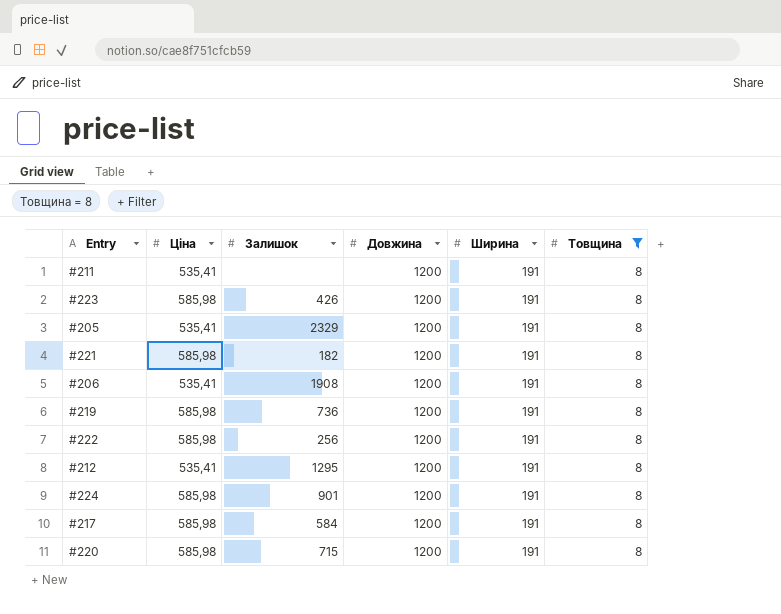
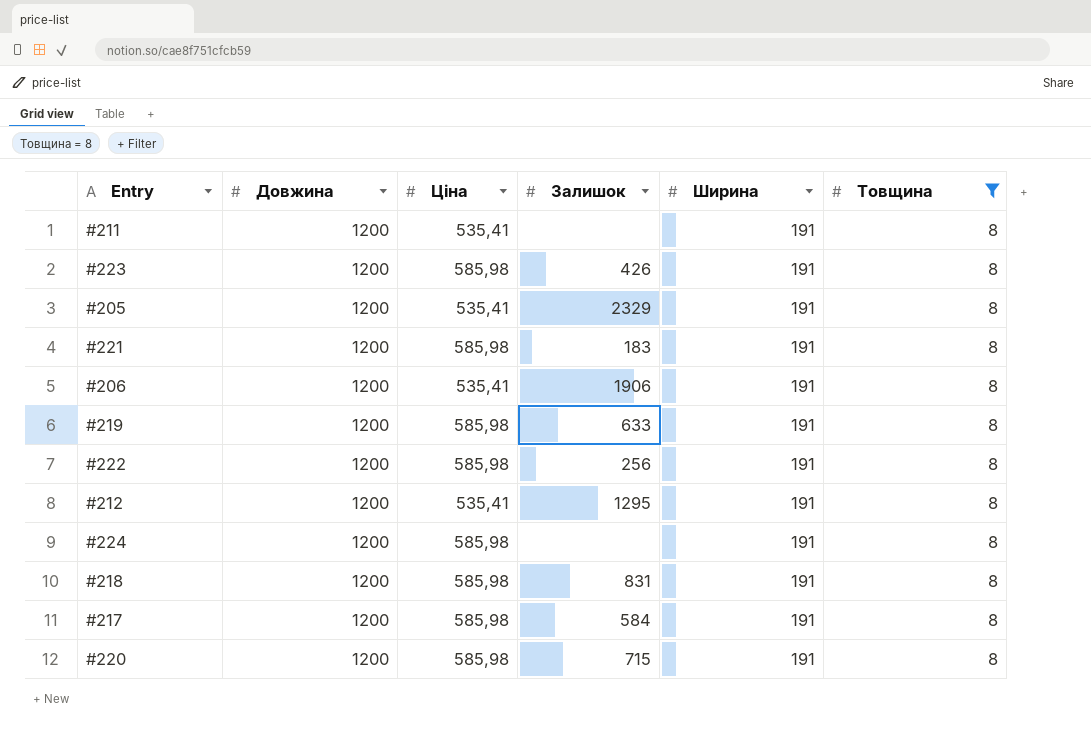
column Довжина | position: 4 -> 2
#221 | Залишок: 182 -> 183
#206 | Залишок: 1908 -> 1906
#219 | Залишок: 736 -> 633
#224 | Залишок: 901 -> none
row #218: none -> 1200 | 585,98 | 831 | 191 | 8

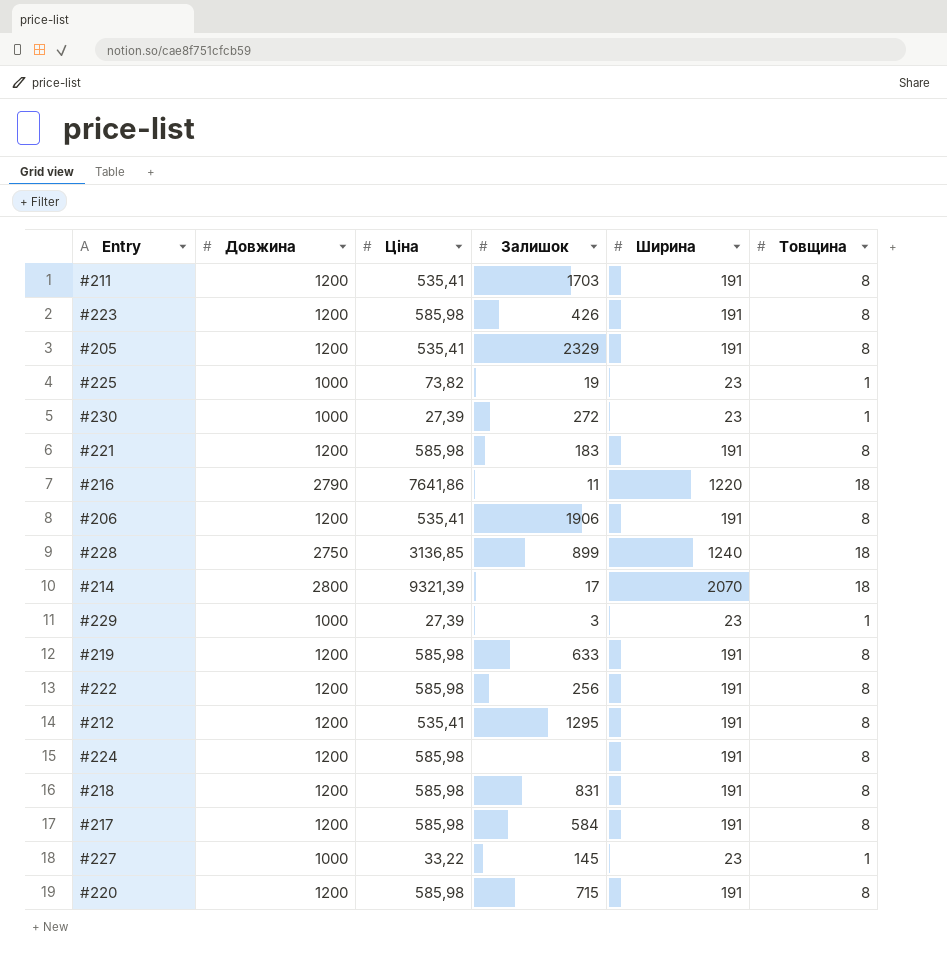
filter: Товщина = 8 -> none
#211 | Залишок: none -> 1703

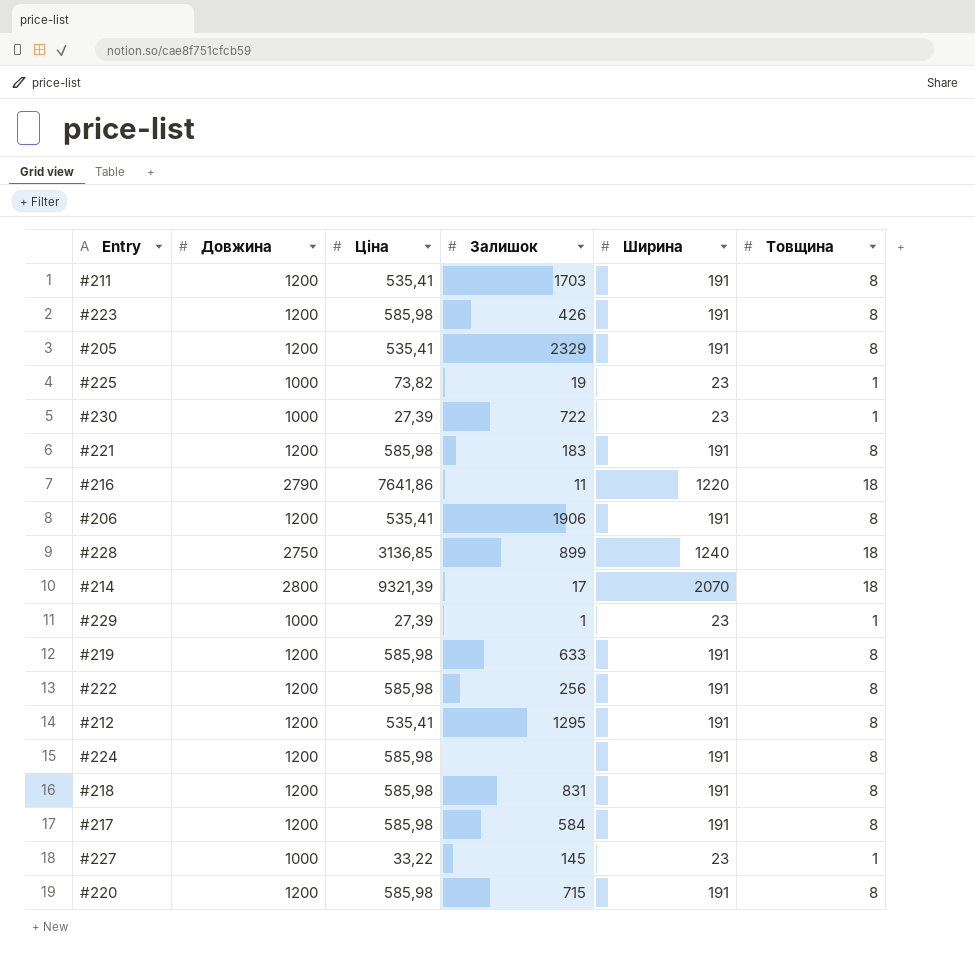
#230 | Залишок: 272 -> 722
#229 | Залишок: 3 -> 1

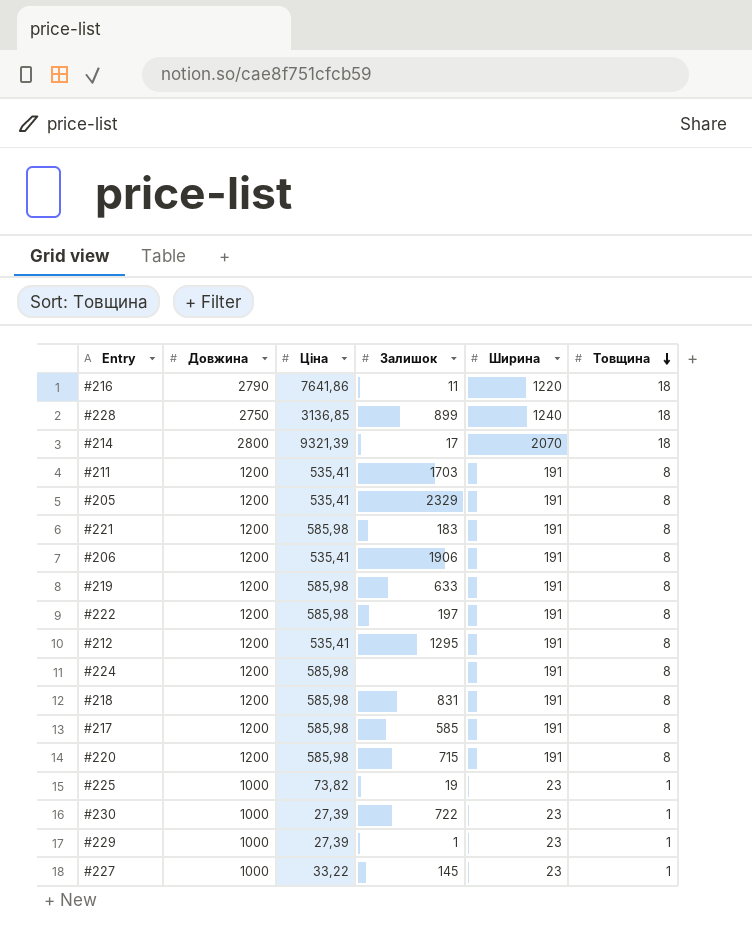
row order: none -> Товщина descending
row #223: 1200 | 585,98 | 426 | 191 | 8 -> none
#222 | Залишок: 256 -> 197
#217 | Залишок: 584 -> 585

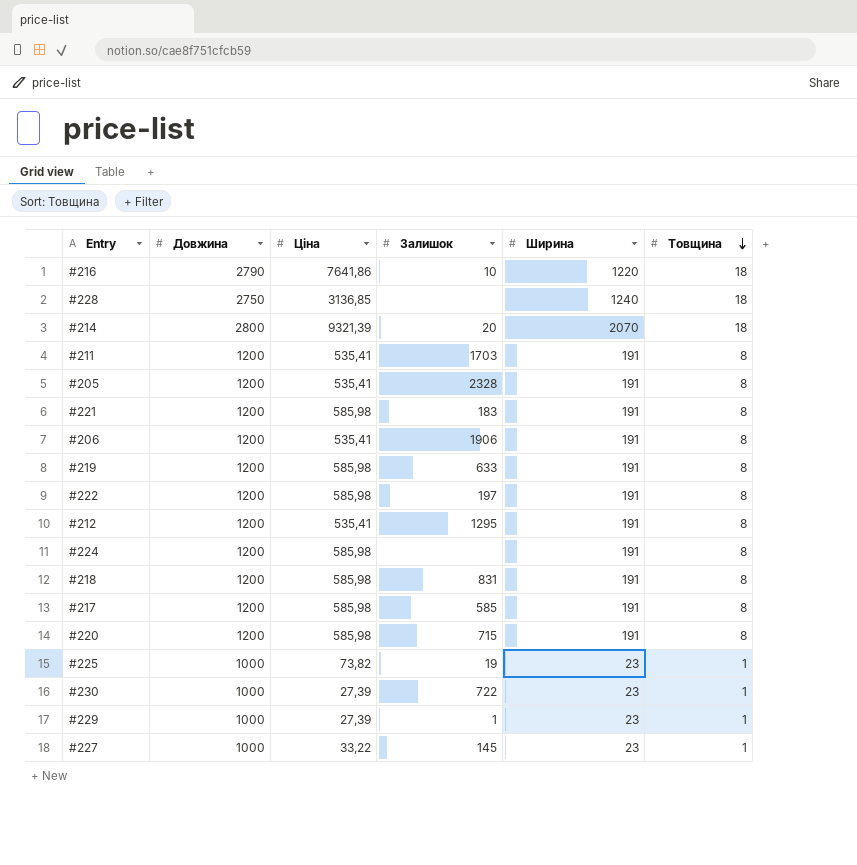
#216 | Залишок: 11 -> 10
#228 | Залишок: 899 -> none
#214 | Залишок: 17 -> 20
#205 | Залишок: 2329 -> 2328

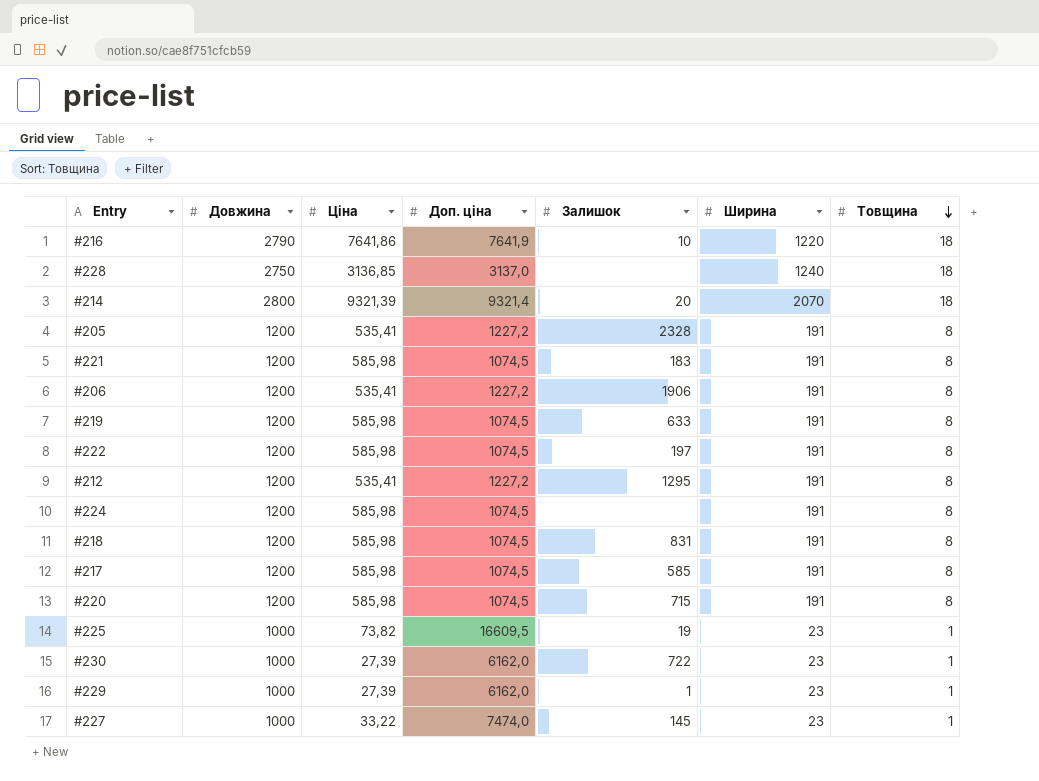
column Доп. ціна | position: none -> 4
row #211: 1200 | 535,41 | 1703 | 191 | 8 -> none

